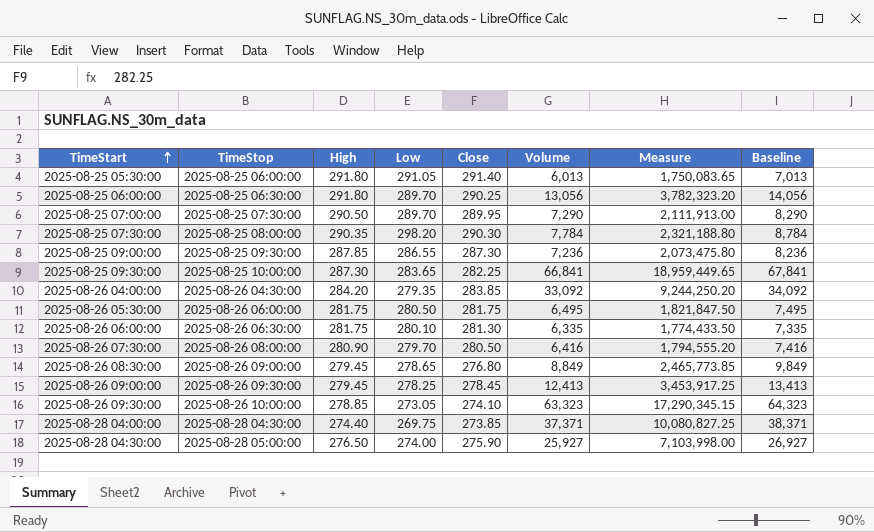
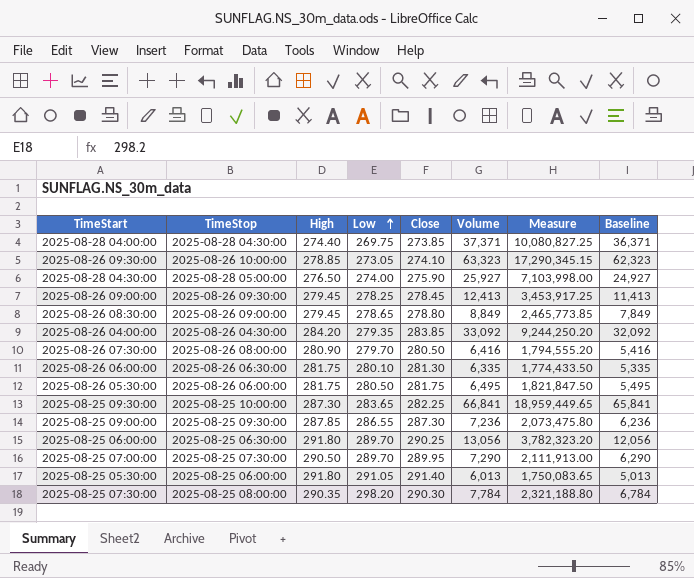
row order: TimeStart ascending -> Low ascending
column Baseline | formula: [Volume] + 1000 -> [Volume] - 1000
2025-08-26 08:30:00 | Close: 276.80 -> 278.80

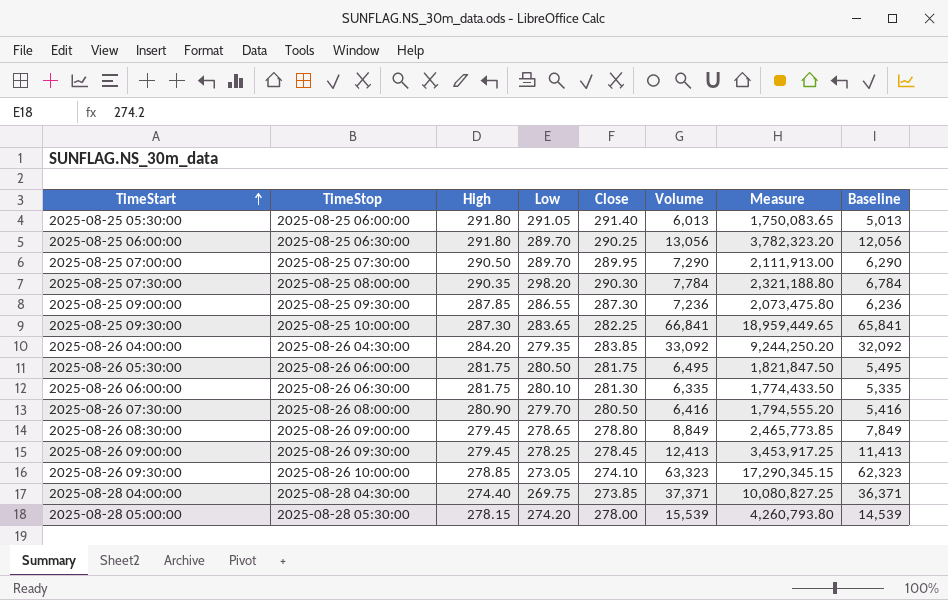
row order: Low ascending -> TimeStart ascending
row 2025-08-28 04:30:00: 2025-08-28 05:00:00 | 276.50 | 274.00 | 275.90 | 25,927 | 7,103,998.00 | 24,927 -> none
row 2025-08-28 05:00:00: none -> 2025-08-28 05:30:00 | 278.15 | 274.20 | 278.00 | 15,539 | 4,260,793.80 | 14,539

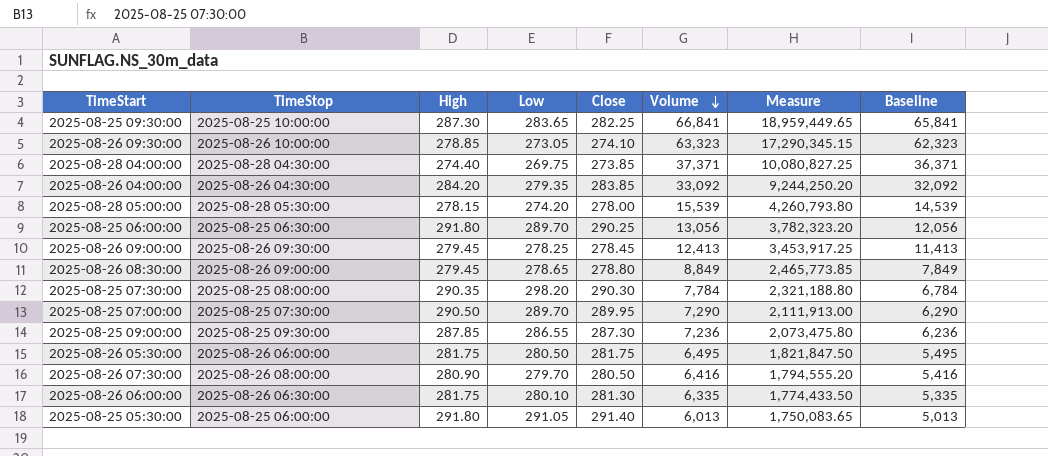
row order: TimeStart ascending -> Volume descending

